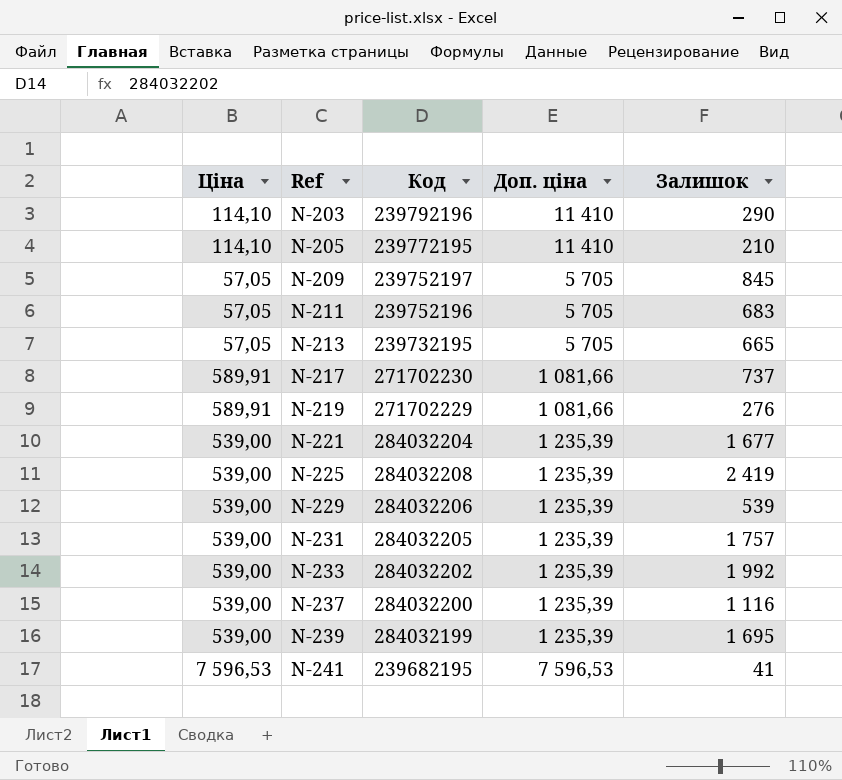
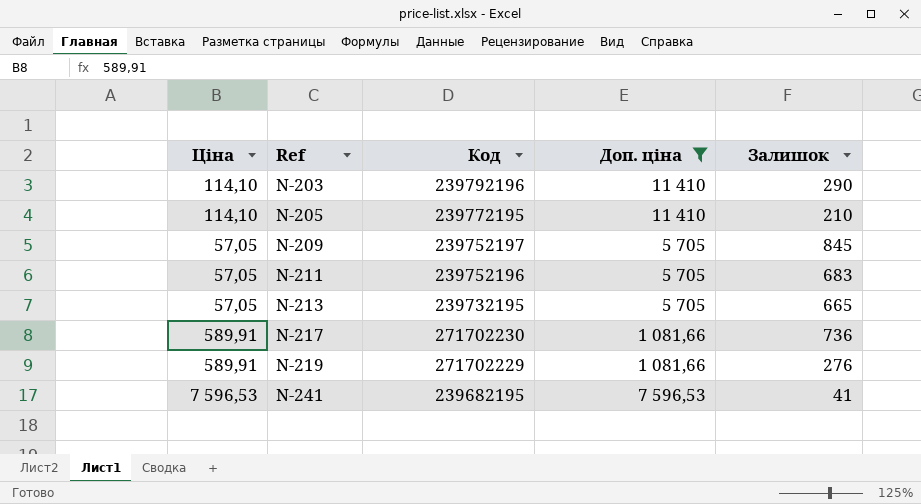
filter: none -> Доп. ціна != 1 235,39
N-217 | Залишок: 737 -> 736

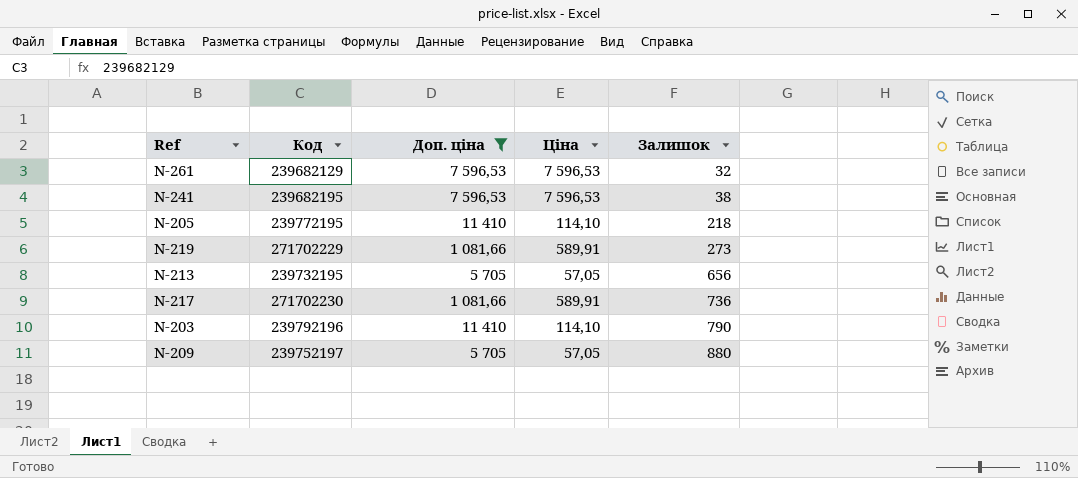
row order: Ref ascending -> Залишок ascending
column Ціна | position: 1 -> 4
row N-211: 57,05 | 239752196 | 5 705 | 683 -> none
row N-261: none -> 239682129 | 7 596,53 | 7 596,53 | 32
N-241 | Залишок: 41 -> 38
N-205 | Залишок: 210 -> 218
N-219 | Залишок: 276 -> 273
N-213 | Залишок: 665 -> 656
N-203 | Залишок: 290 -> 790
N-209 | Залишок: 845 -> 880

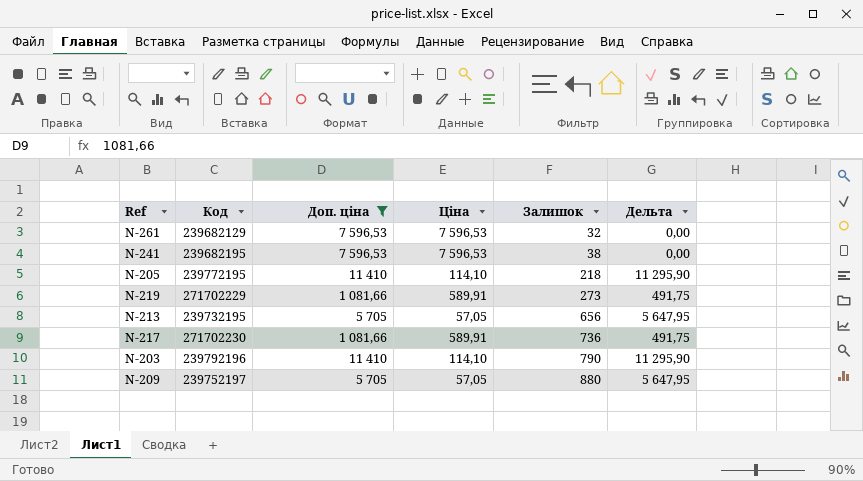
column Дельта | formula: none -> [Доп. ціна] - [Ціна]

